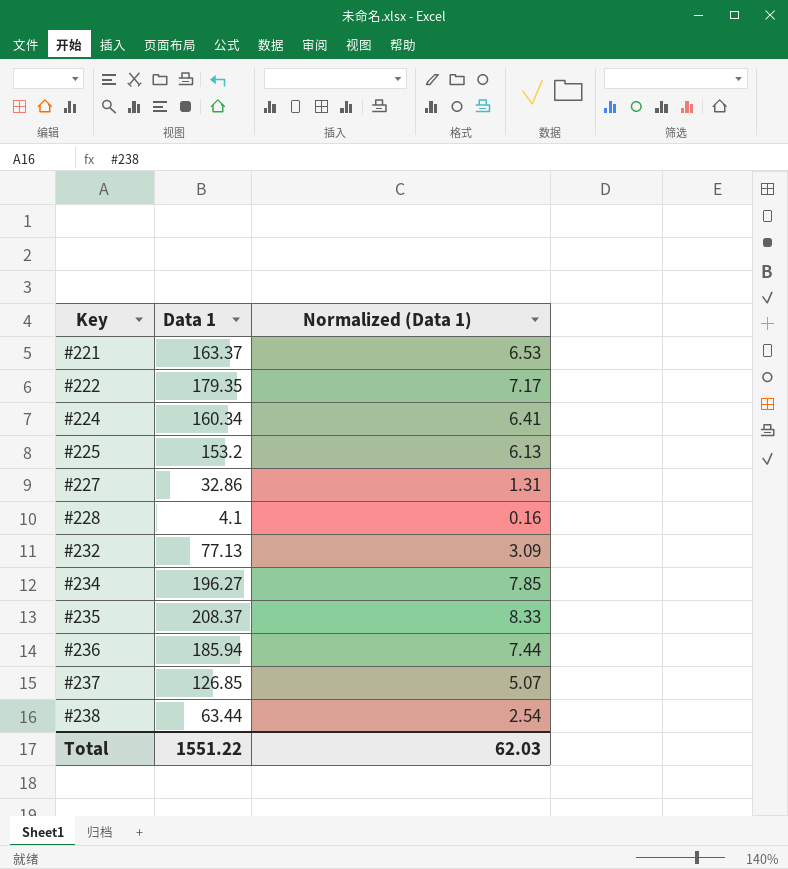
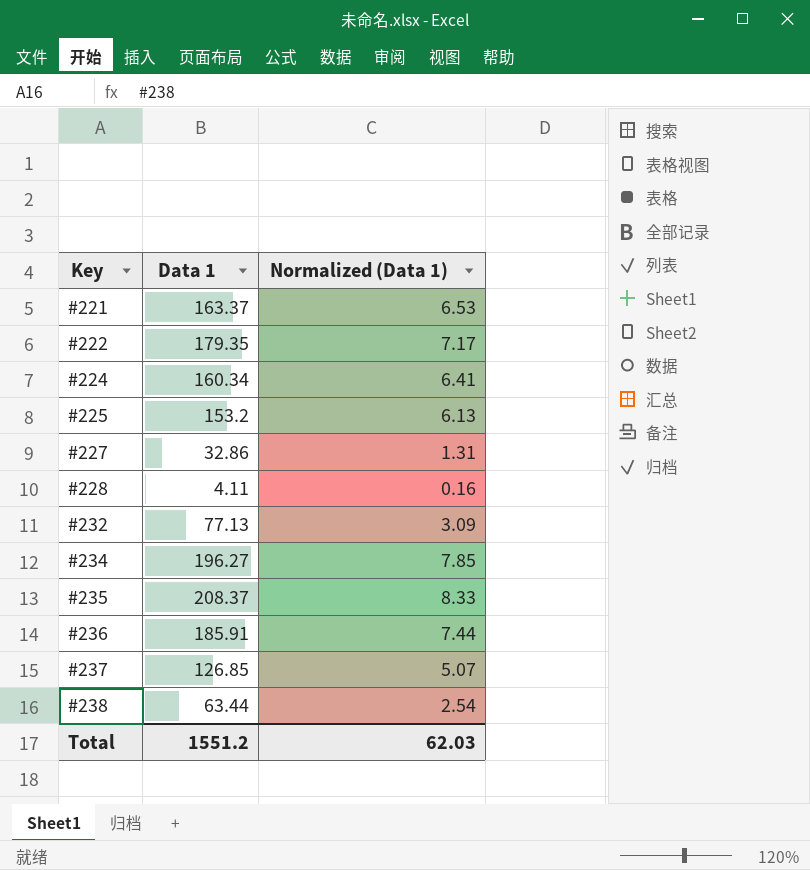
#228 | Data 1: 4.1 -> 4.11
#236 | Data 1: 185.94 -> 185.91
Total | Data 1: 1551.22 -> 1551.2

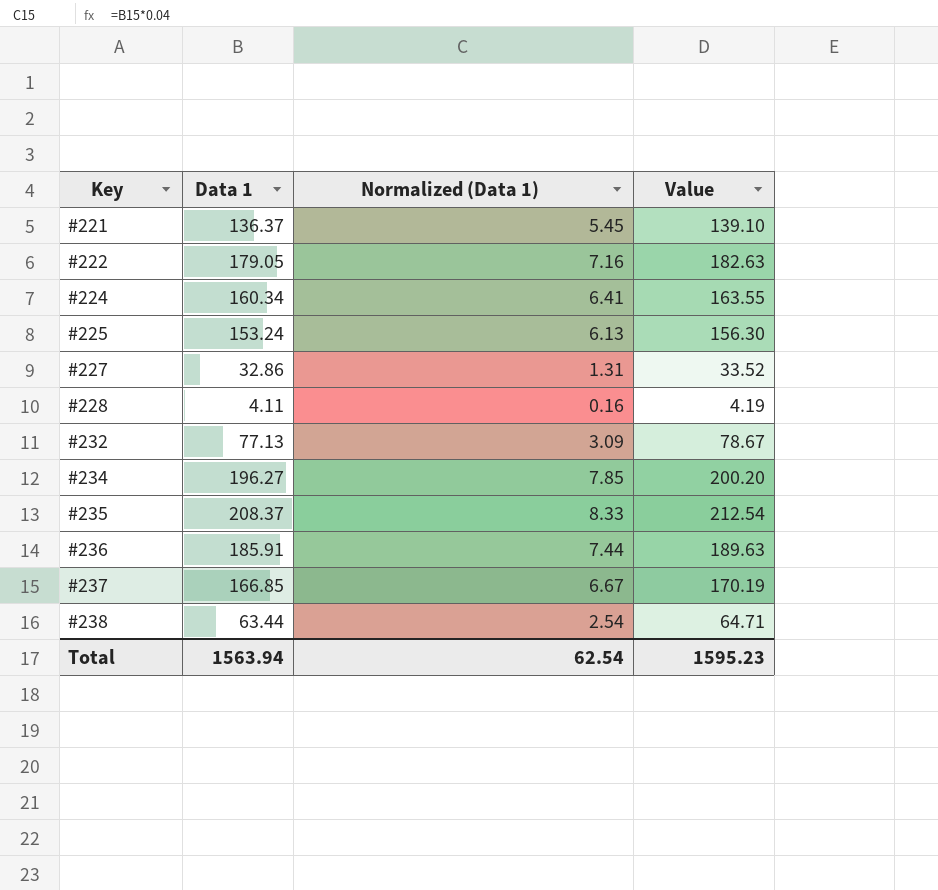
column Value | formula: none -> [Data 1] * 1.02
#221 | Data 1: 163.37 -> 136.37
#221 | Normalized (Data 1): 6.53 -> 5.45
#222 | Data 1: 179.35 -> 179.05
#222 | Normalized (Data 1): 7.17 -> 7.16
#225 | Data 1: 153.2 -> 153.24
#237 | Data 1: 126.85 -> 166.85
#237 | Normalized (Data 1): 5.07 -> 6.67
Total | Data 1: 1551.2 -> 1563.94
Total | Normalized (Data 1): 62.03 -> 62.54

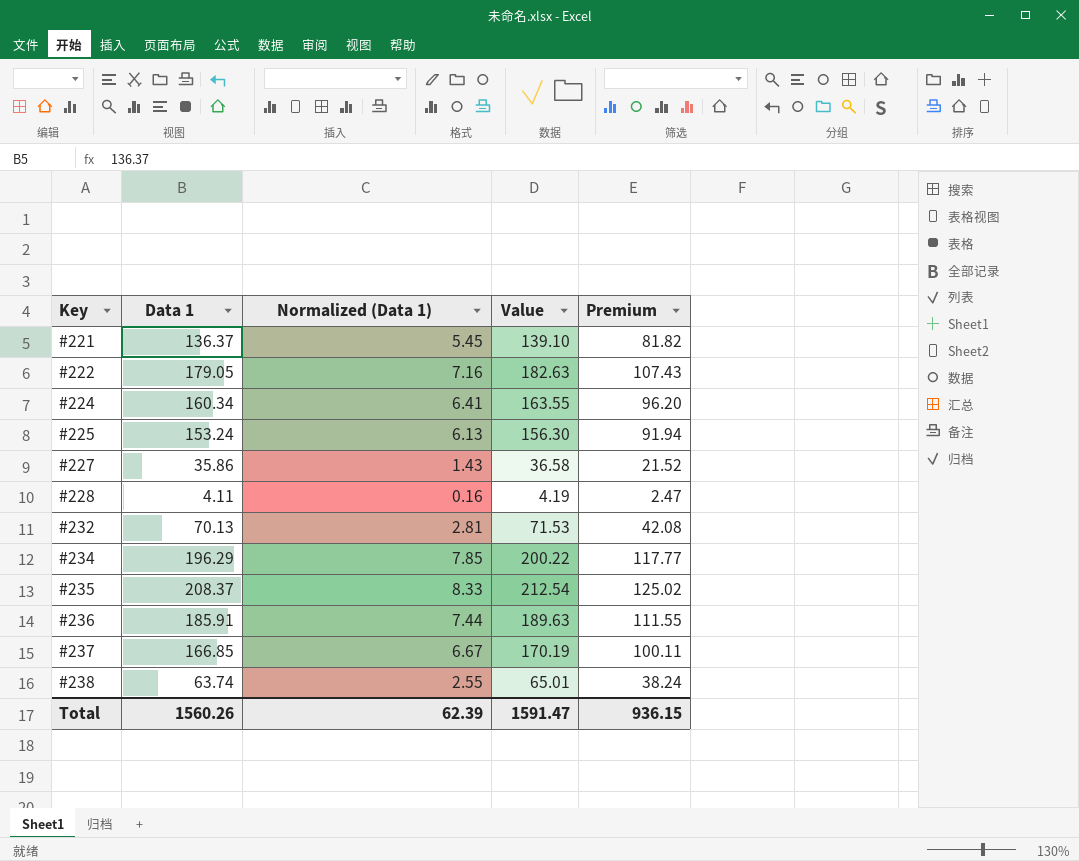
column Premium | formula: none -> [Data 1] * 0.6
#227 | Data 1: 32.86 -> 35.86
#227 | Normalized (Data 1): 1.31 -> 1.43
#227 | Value: 33.52 -> 36.58
#232 | Data 1: 77.13 -> 70.13
#232 | Normalized (Data 1): 3.09 -> 2.81
#232 | Value: 78.67 -> 71.53
#234 | Data 1: 196.27 -> 196.29
#234 | Value: 200.20 -> 200.22
#238 | Data 1: 63.44 -> 63.74
#238 | Normalized (Data 1): 2.54 -> 2.55
#238 | Value: 64.71 -> 65.01
Total | Data 1: 1563.94 -> 1560.26
Total | Normalized (Data 1): 62.54 -> 62.39
Total | Value: 1595.23 -> 1591.47

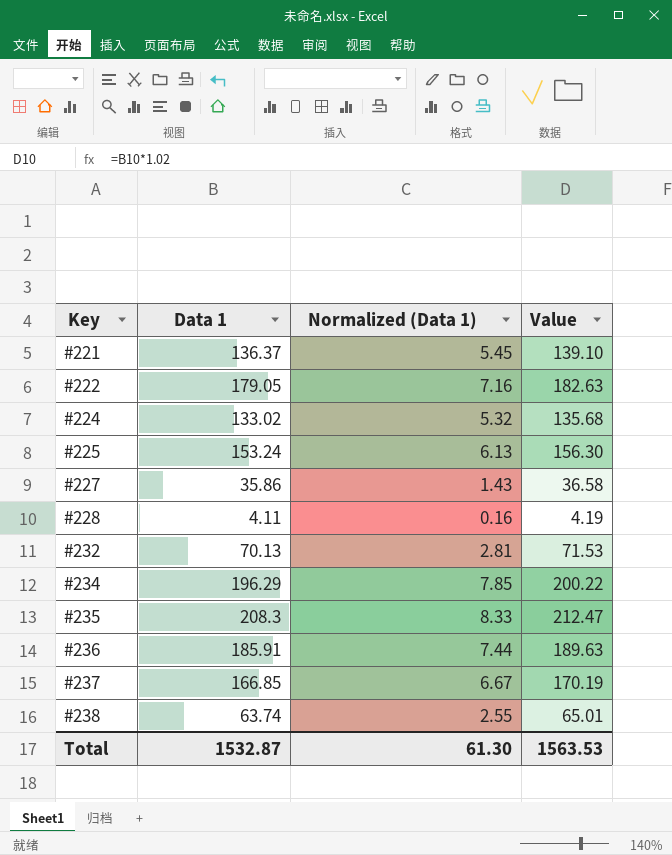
column Premium | formula: [Data 1] * 0.6 -> none
#224 | Data 1: 160.34 -> 133.02
#224 | Normalized (Data 1): 6.41 -> 5.32
#224 | Value: 163.55 -> 135.68
#235 | Data 1: 208.37 -> 208.3
#235 | Value: 212.54 -> 212.47
Total | Data 1: 1560.26 -> 1532.87
Total | Normalized (Data 1): 62.39 -> 61.30
Total | Value: 1591.47 -> 1563.53

